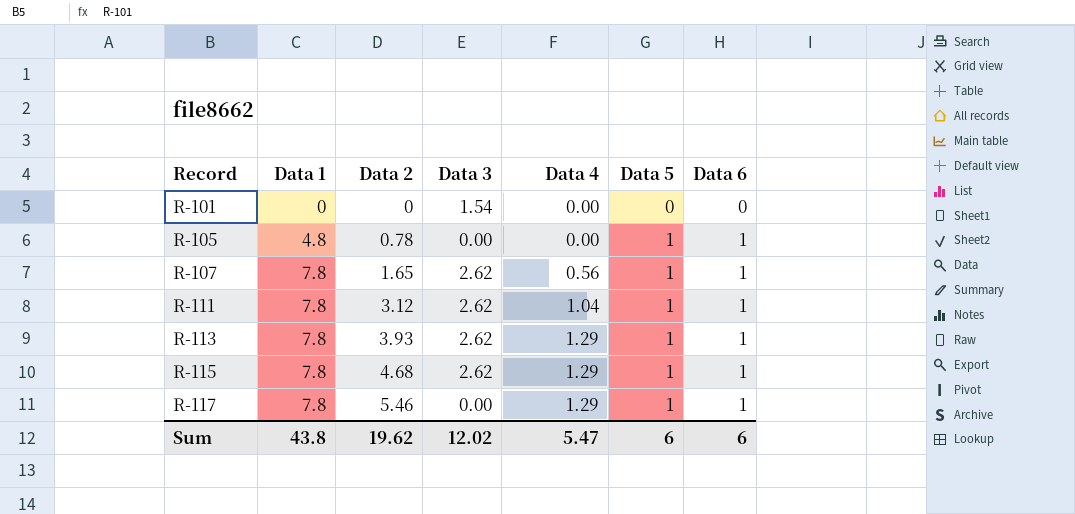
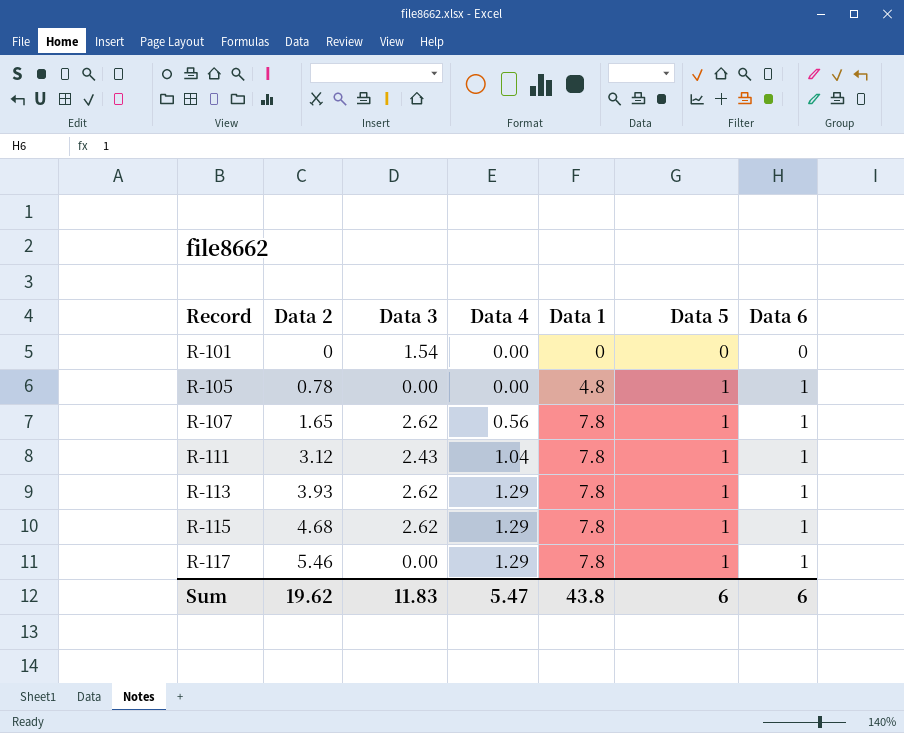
column Data 1 | position: 2 -> 5
R-111 | Data 3: 2.62 -> 2.43
Sum | Data 3: 12.02 -> 11.83

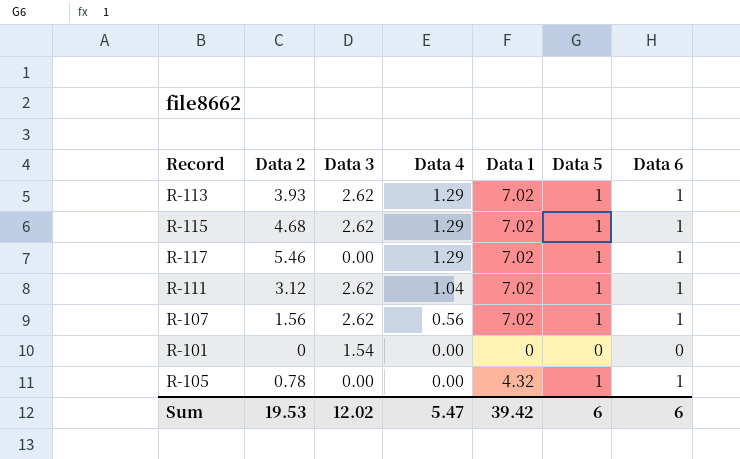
row order: Record ascending -> Data 4 descending
R-113 | Data 1: 7.8 -> 7.02
R-115 | Data 1: 7.8 -> 7.02
R-117 | Data 1: 7.8 -> 7.02
R-111 | Data 3: 2.43 -> 2.62
R-111 | Data 1: 7.8 -> 7.02
R-107 | Data 2: 1.65 -> 1.56
R-107 | Data 1: 7.8 -> 7.02
R-105 | Data 1: 4.8 -> 4.32
Sum | Data 2: 19.62 -> 19.53
Sum | Data 3: 11.83 -> 12.02
Sum | Data 1: 43.8 -> 39.42

